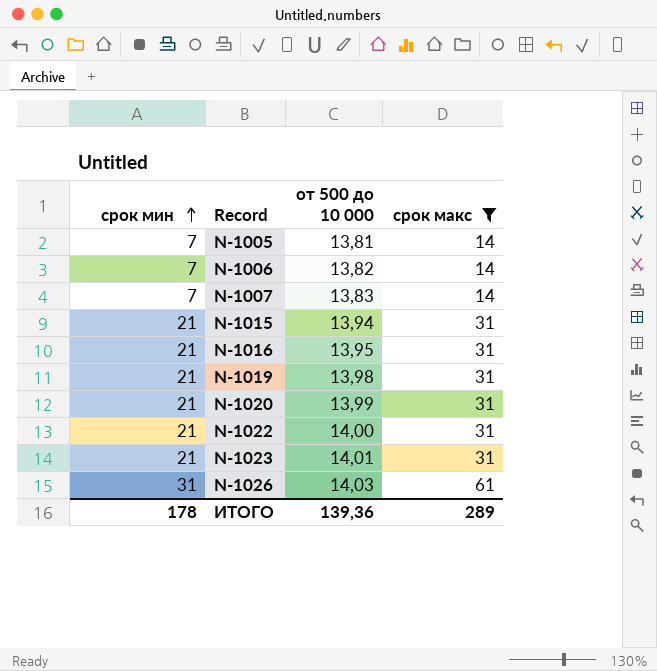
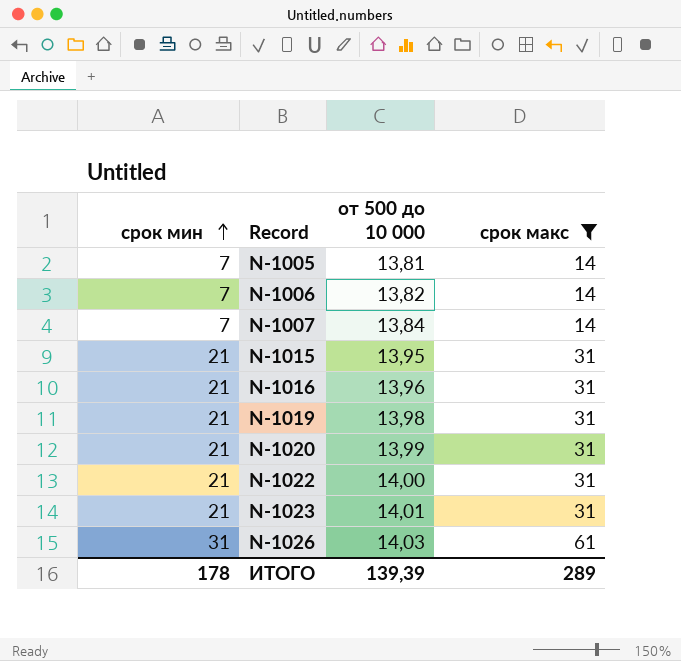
N-1007 | от 500 до 10 000: 13,83 -> 13,84
N-1015 | от 500 до 10 000: 13,94 -> 13,95
N-1016 | от 500 до 10 000: 13,95 -> 13,96
ИТОГО | от 500 до 10 000: 139,36 -> 139,39

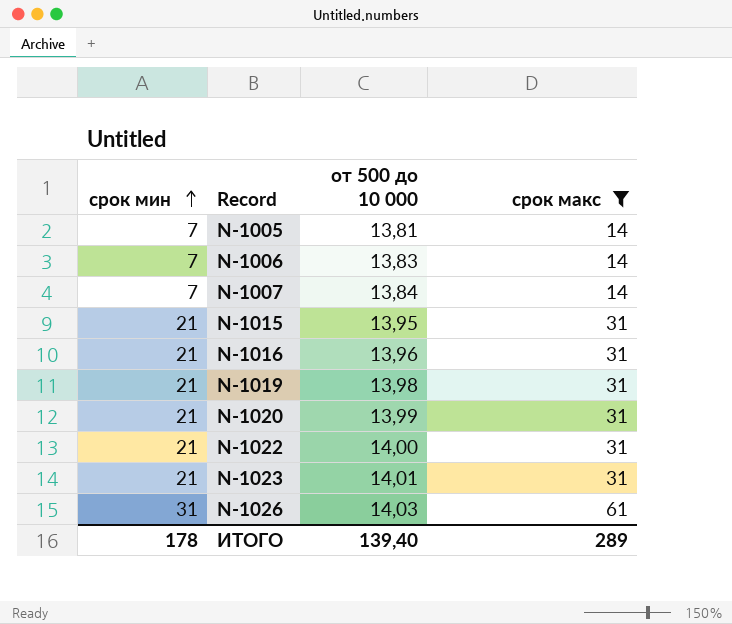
N-1006 | от 500 до 10 000: 13,82 -> 13,83
ИТОГО | от 500 до 10 000: 139,39 -> 139,40

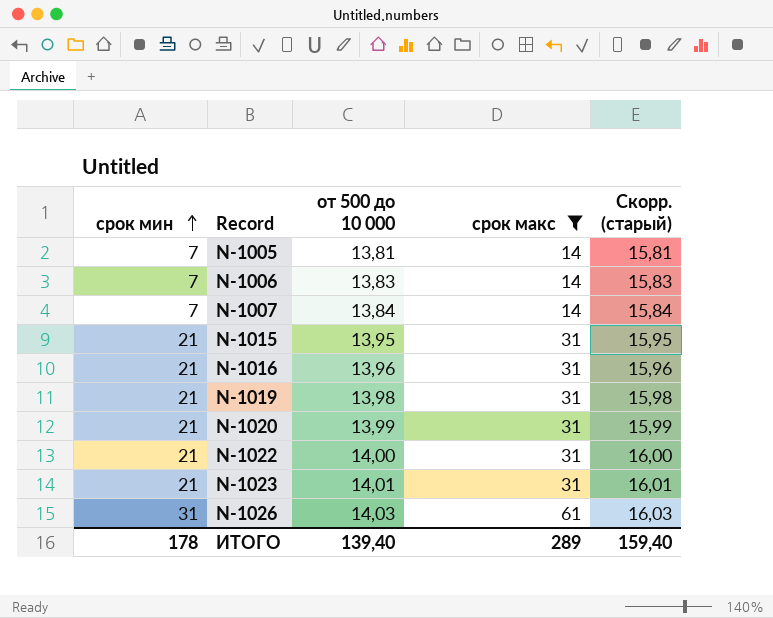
column Скорр. (старый) | formula: none -> [от 500 до 10 000] + 2

